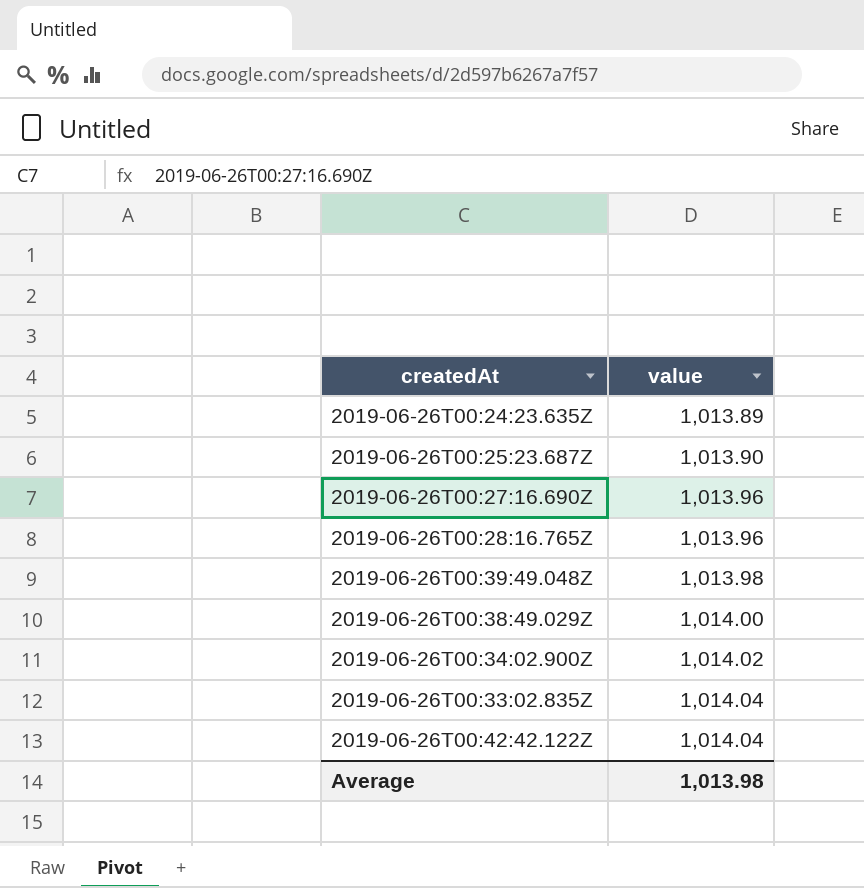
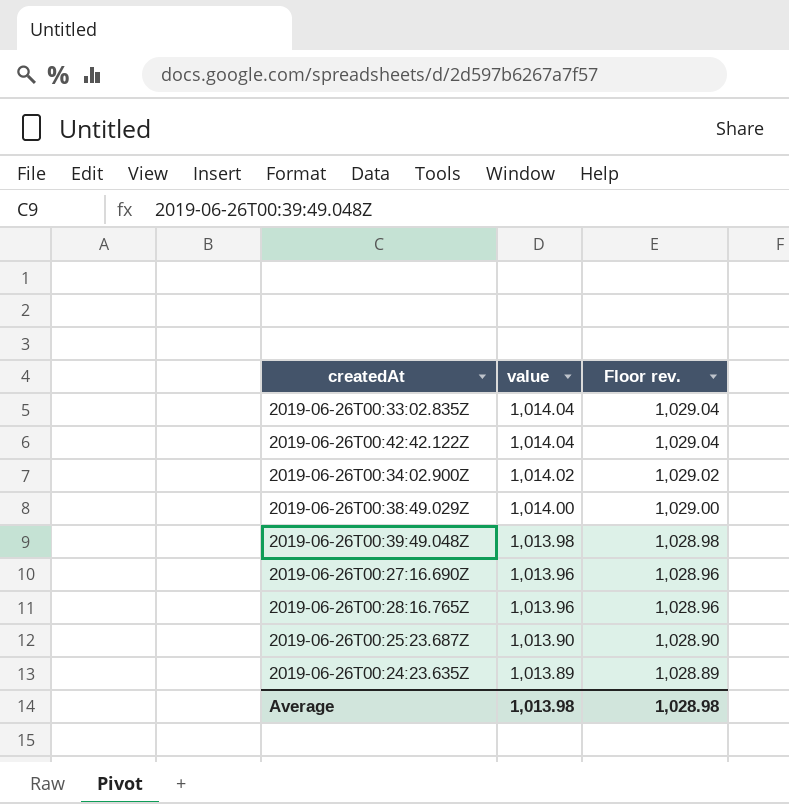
row order: value ascending -> value descending
column Floor rev. | formula: none -> [value] + 15

